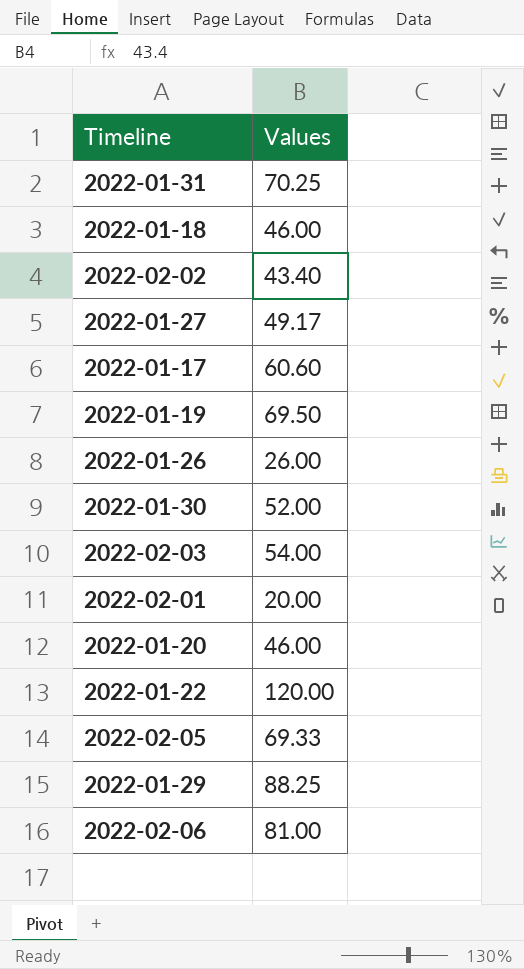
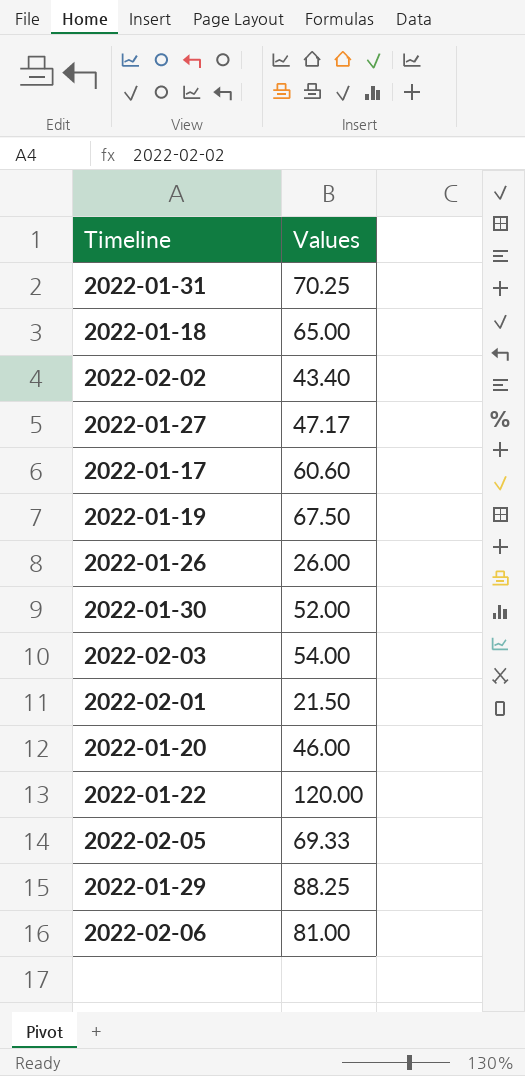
2022-01-18 | Values: 46.00 -> 65.00
2022-01-27 | Values: 49.17 -> 47.17
2022-01-19 | Values: 69.50 -> 67.50
2022-02-01 | Values: 20.00 -> 21.50

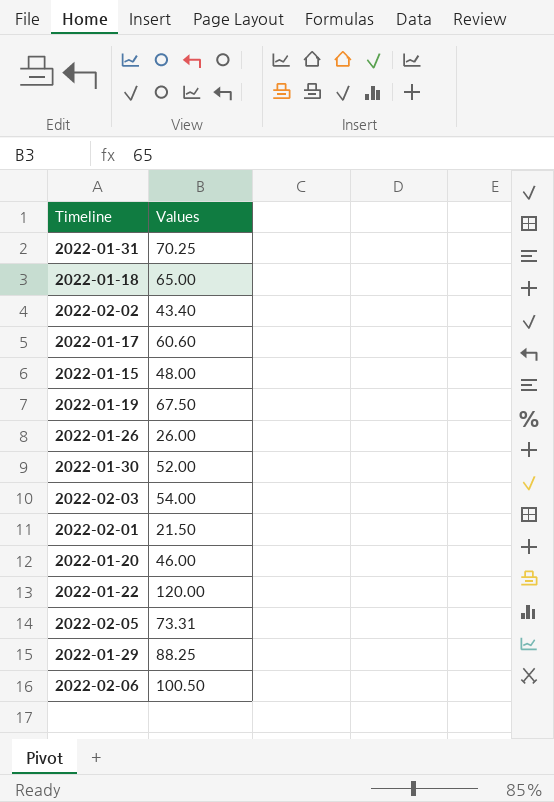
row 2022-01-27: 47.17 -> none
row 2022-01-15: none -> 48.00
2022-02-05 | Values: 69.33 -> 73.31
2022-02-06 | Values: 81.00 -> 100.50

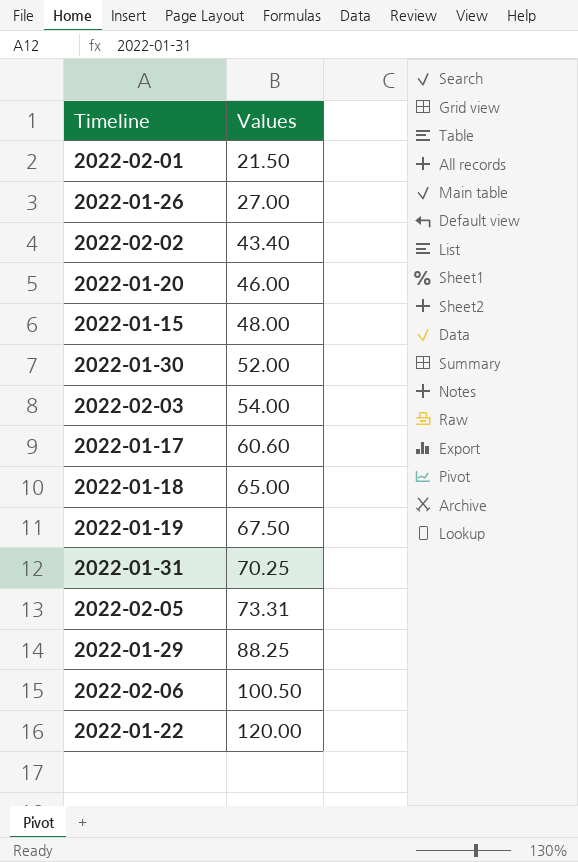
row order: none -> Values ascending
2022-01-26 | Values: 26.00 -> 27.00

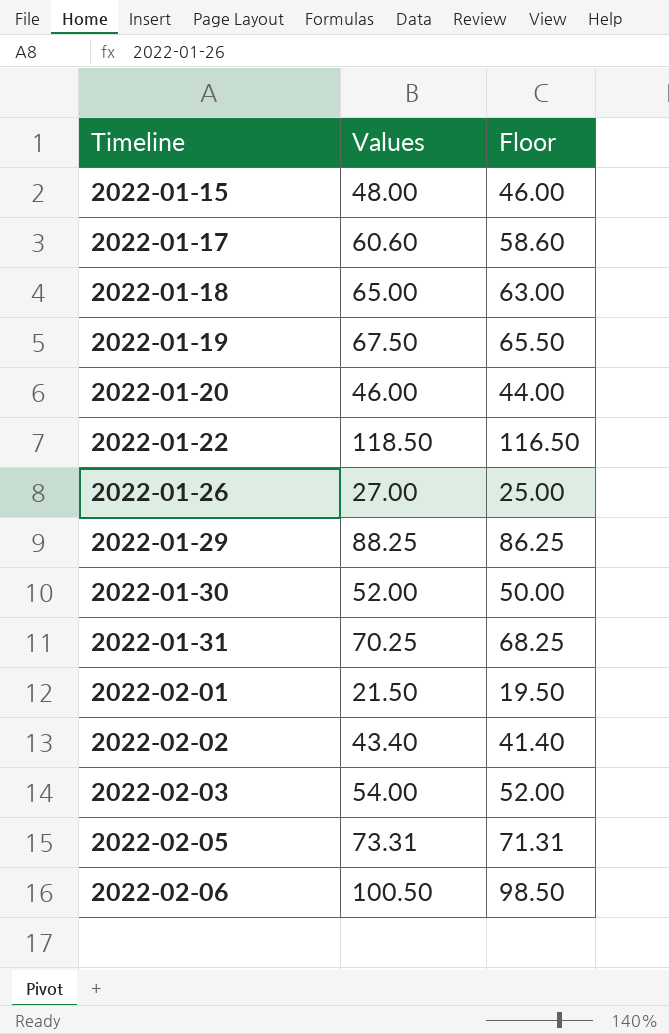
row order: Values ascending -> Timeline ascending
column Floor | formula: none -> [Values] - 2
2022-01-22 | Values: 120.00 -> 118.50

